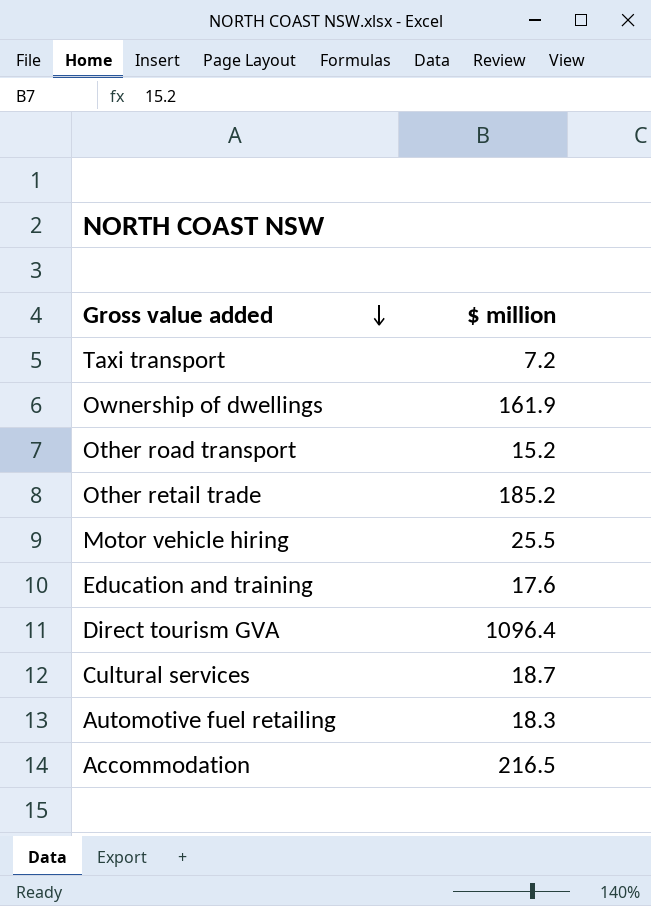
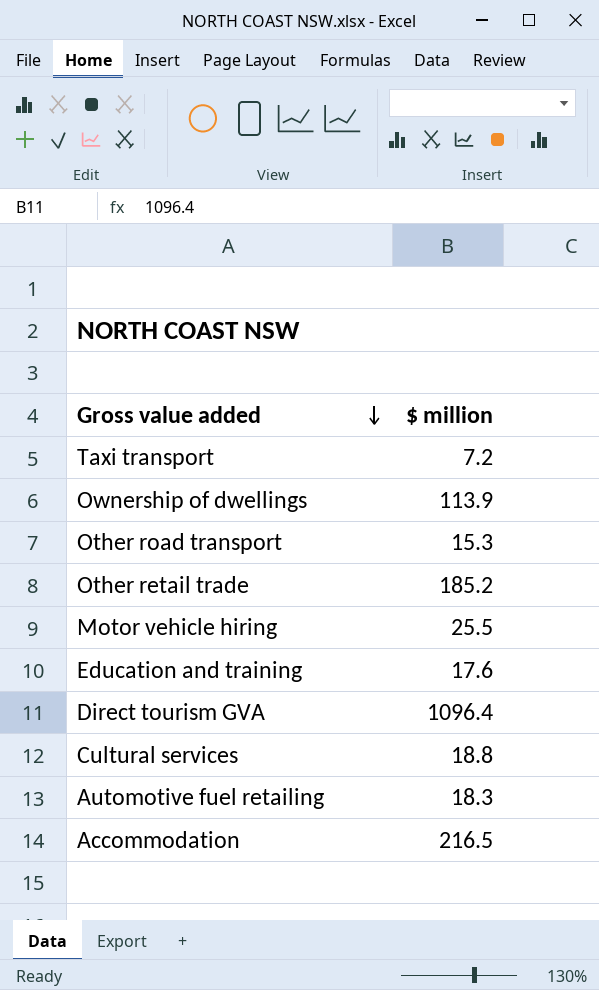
Ownership of dwellings | $ million: 161.9 -> 113.9
Other road transport | $ million: 15.2 -> 15.3
Cultural services | $ million: 18.7 -> 18.8

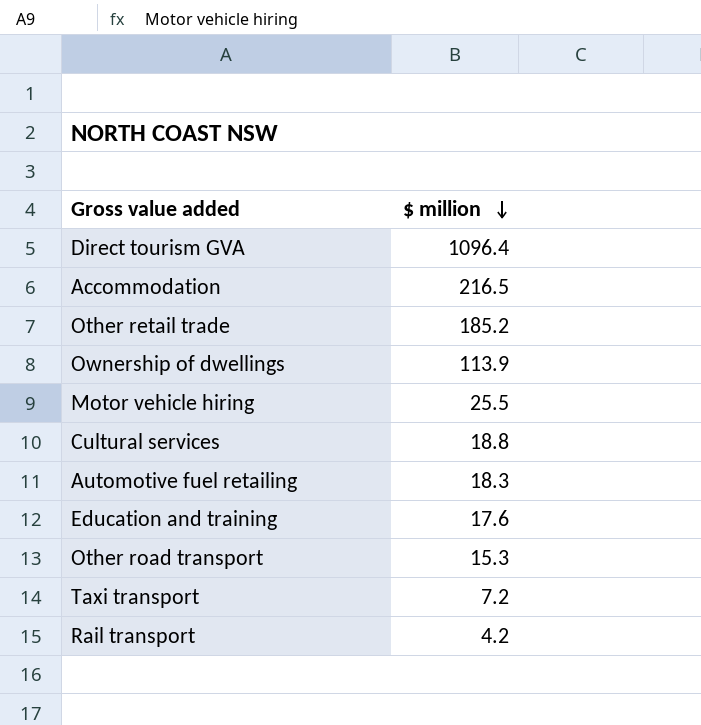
row order: Gross value added descending -> $ million descending
row Rail transport: none -> 4.2

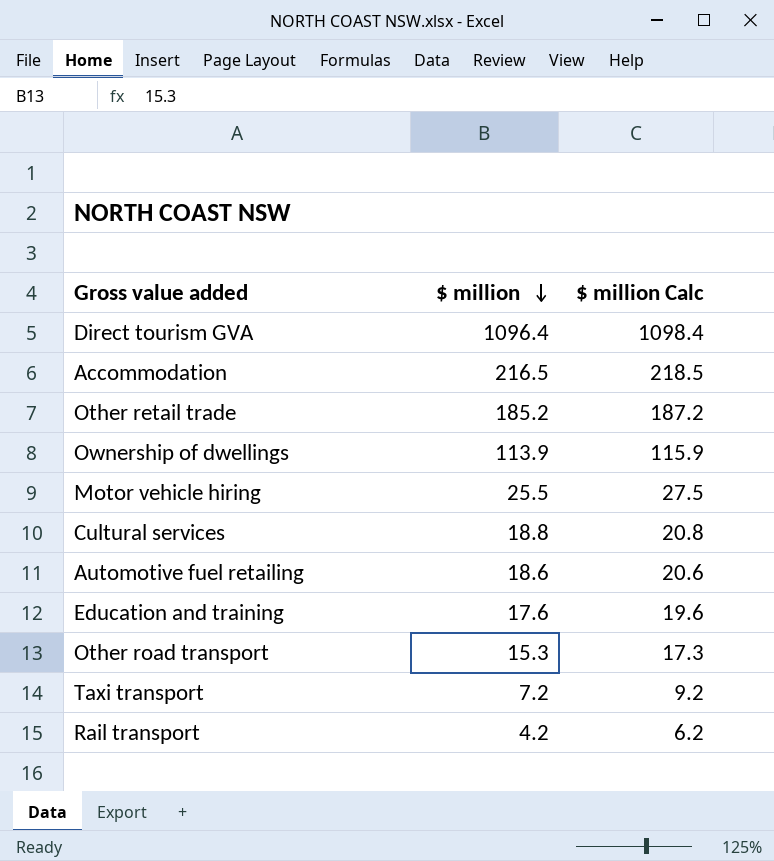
column $ million Calc | formula: none -> [$ million] + 2
Automotive fuel retailing | $ million: 18.3 -> 18.6

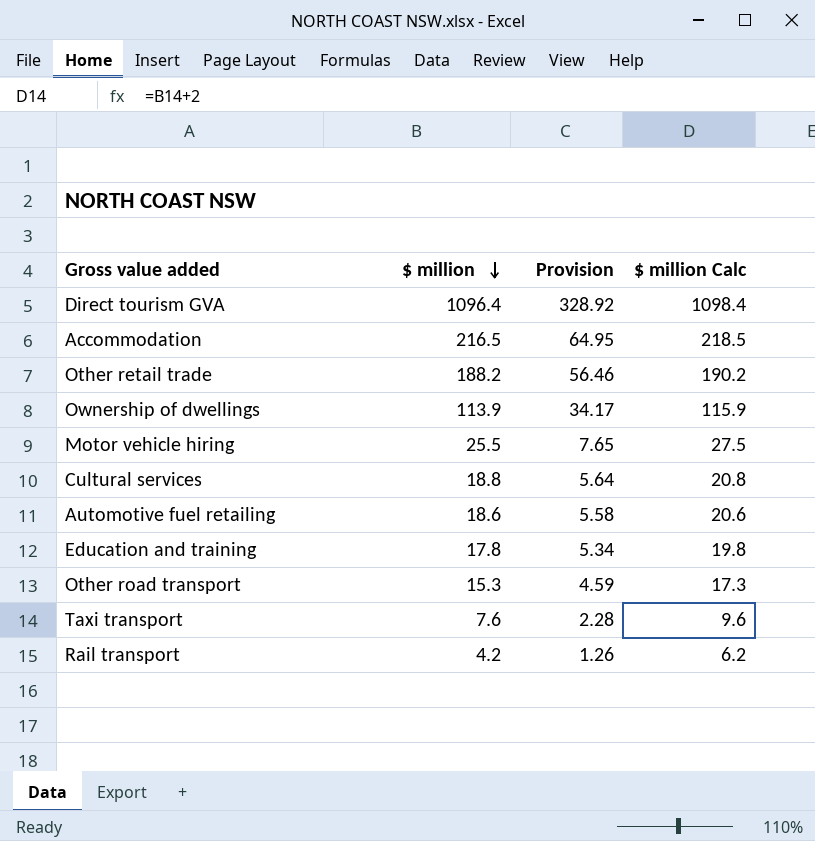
column Provision | formula: none -> [$ million] * 0.3
Other retail trade | $ million: 185.2 -> 188.2
Other retail trade | $ million Calc: 187.2 -> 190.2
Education and training | $ million: 17.6 -> 17.8
Education and training | $ million Calc: 19.6 -> 19.8
Taxi transport | $ million: 7.2 -> 7.6
Taxi transport | $ million Calc: 9.2 -> 9.6

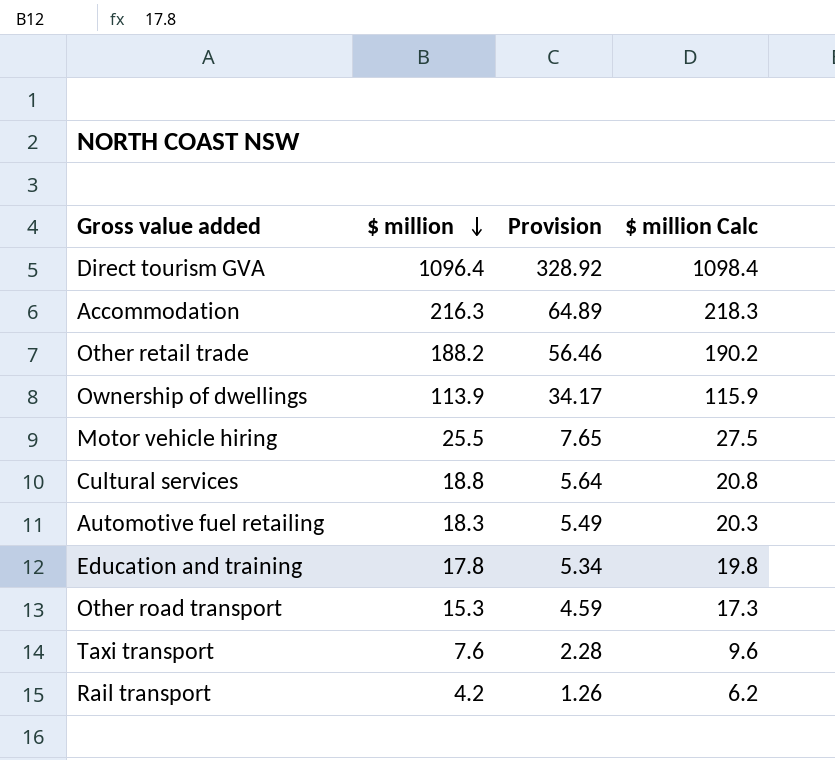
Accommodation | $ million: 216.5 -> 216.3
Accommodation | Provision: 64.95 -> 64.89
Accommodation | $ million Calc: 218.5 -> 218.3
Automotive fuel retailing | $ million: 18.6 -> 18.3
Automotive fuel retailing | Provision: 5.58 -> 5.49
Automotive fuel retailing | $ million Calc: 20.6 -> 20.3

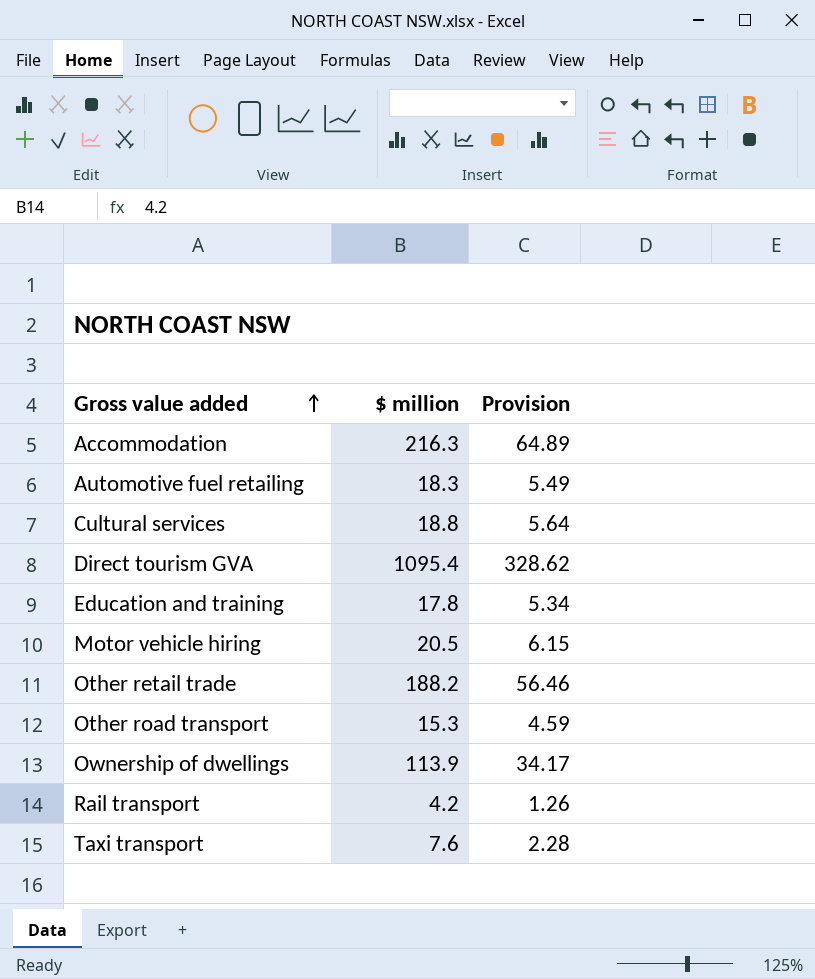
row order: $ million descending -> Gross value added ascending
column $ million Calc | formula: [$ million] + 2 -> none
Direct tourism GVA | $ million: 1096.4 -> 1095.4
Direct tourism GVA | Provision: 328.92 -> 328.62
Motor vehicle hiring | $ million: 25.5 -> 20.5
Motor vehicle hiring | Provision: 7.65 -> 6.15

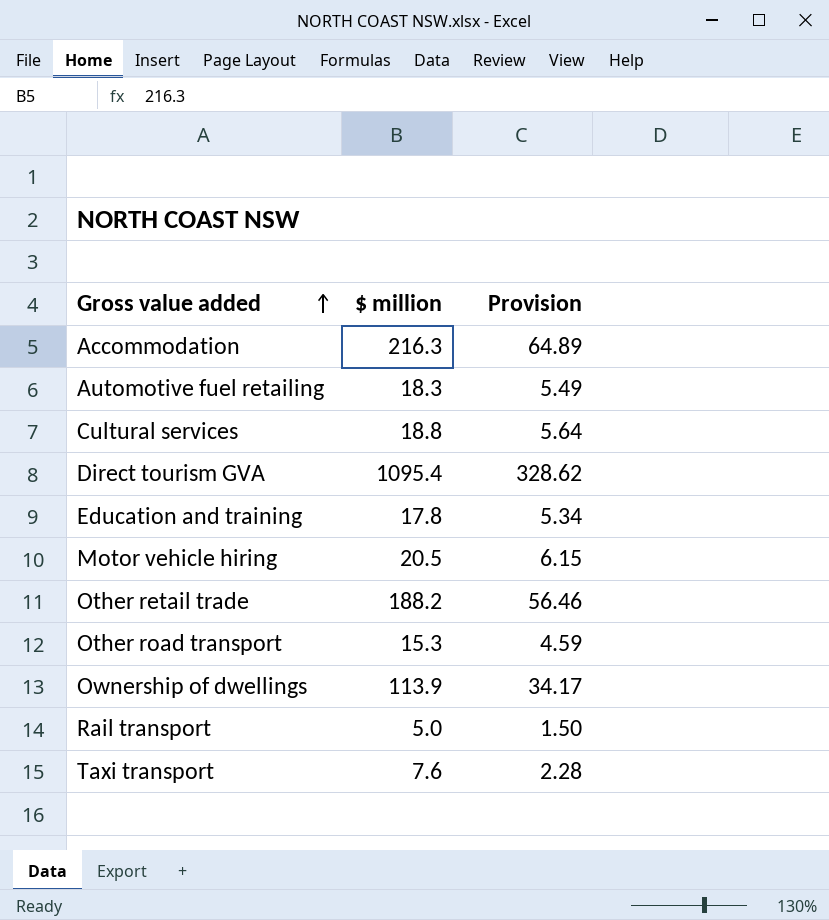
Rail transport | $ million: 4.2 -> 5.0
Rail transport | Provision: 1.26 -> 1.50

